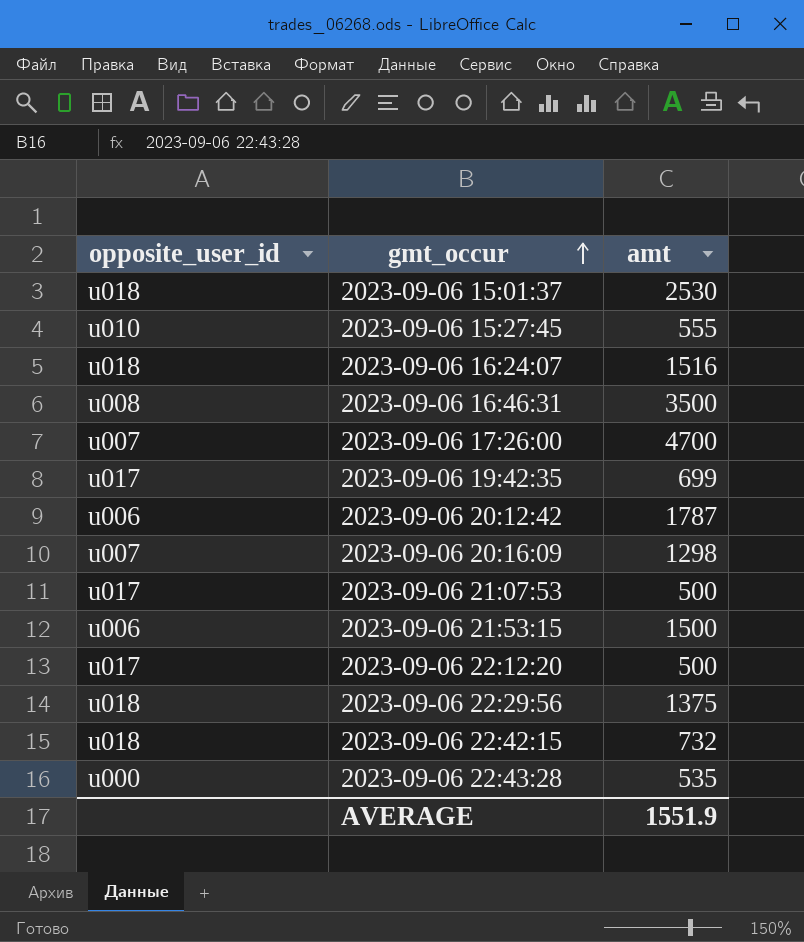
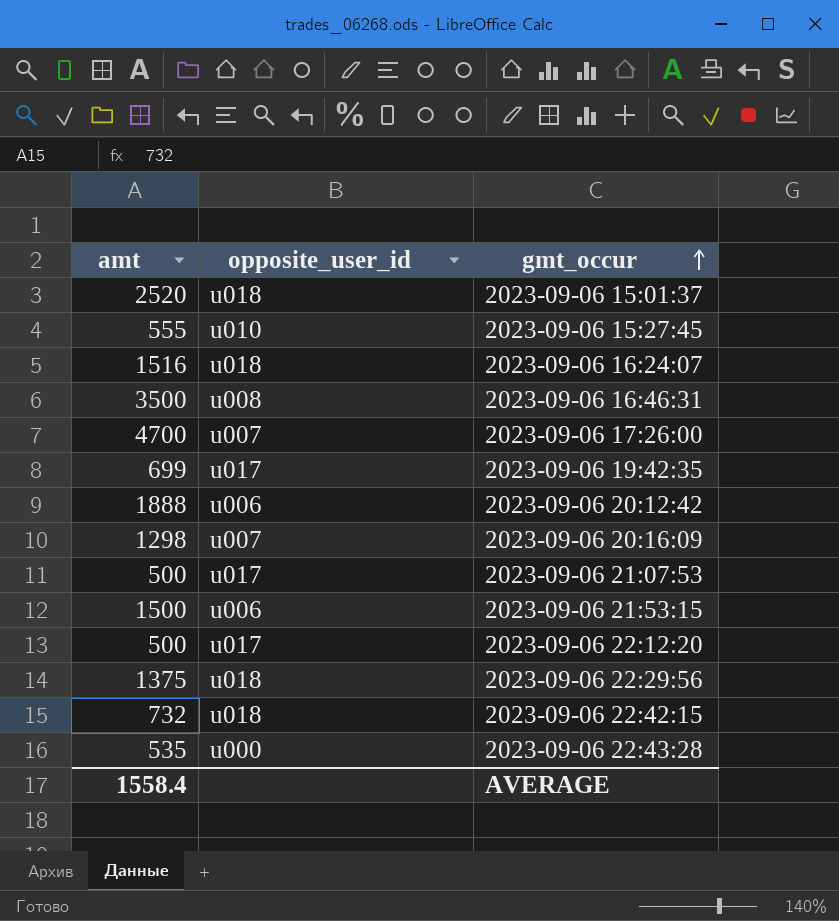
column amt | position: 3 -> 1
2023-09-06 15:01:37 | amt: 2530 -> 2520
2023-09-06 20:12:42 | amt: 1787 -> 1888
AVERAGE | amt: 1551.9 -> 1558.4

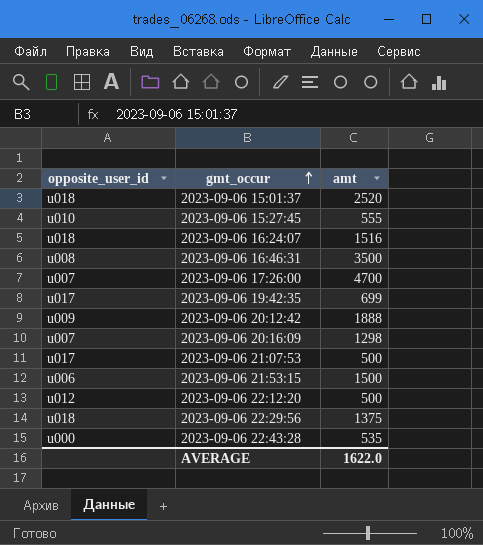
column amt | position: 1 -> 3
row 2023-09-06 22:42:15: 732 | u018 -> none
2023-09-06 20:12:42 | opposite_user_id: u006 -> u009
2023-09-06 22:12:20 | opposite_user_id: u017 -> u012
AVERAGE | amt: 1558.4 -> 1622.0

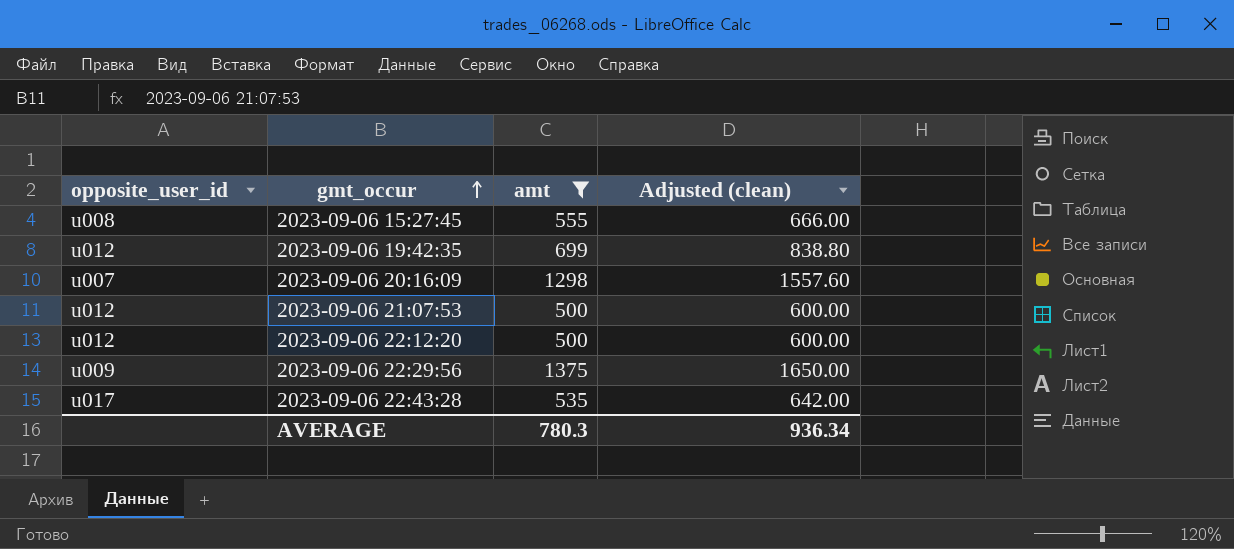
filter: none -> amt <= 1375
column Adjusted (clean) | formula: none -> [amt] * 1.2
2023-09-06 15:27:45 | opposite_user_id: u010 -> u008
2023-09-06 19:42:35 | opposite_user_id: u017 -> u012
2023-09-06 21:07:53 | opposite_user_id: u017 -> u012
2023-09-06 22:29:56 | opposite_user_id: u018 -> u009
2023-09-06 22:43:28 | opposite_user_id: u000 -> u017
AVERAGE | amt: 1622.0 -> 780.3

